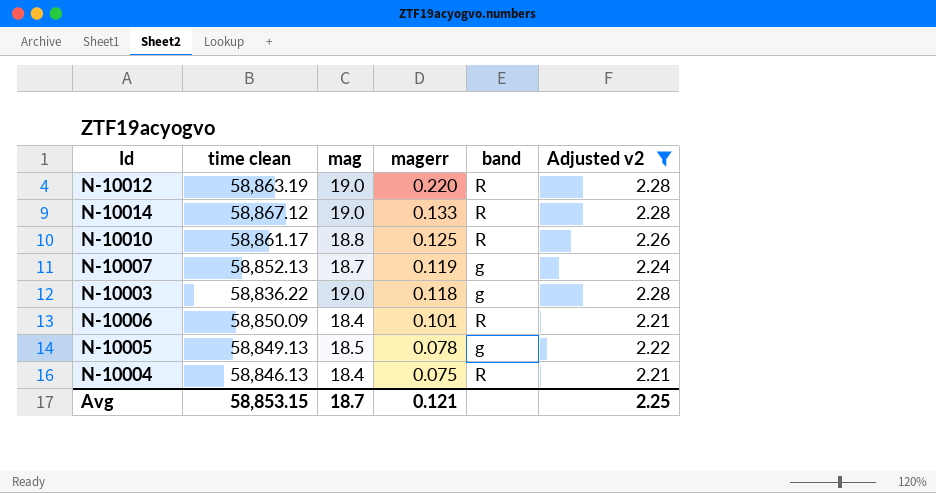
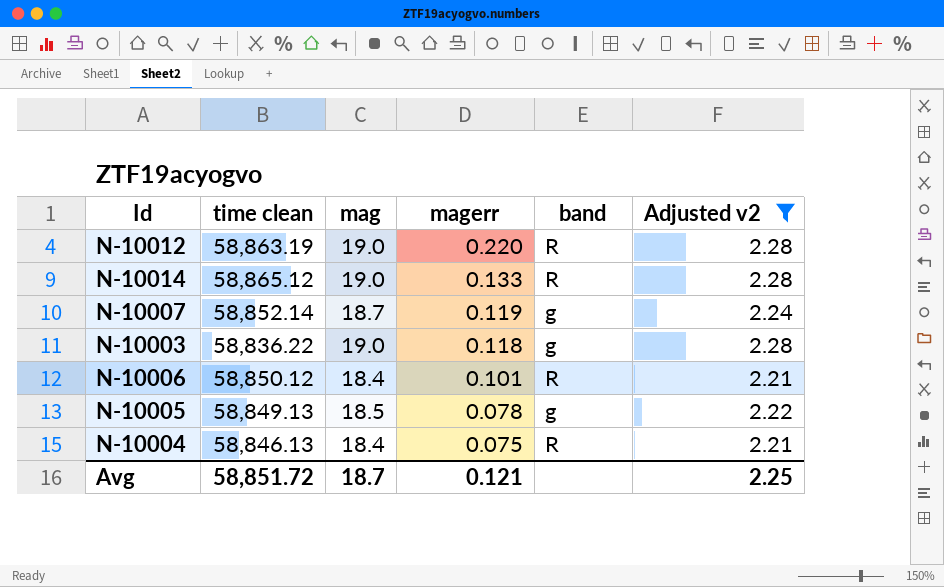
row N-10010: 58,861.17 | 18.8 | 0.125 | R | 2.26 -> none
N-10014 | time clean: 58,867.12 -> 58,865.12
N-10007 | time clean: 58,852.13 -> 58,852.14
N-10006 | time clean: 58,850.09 -> 58,850.12
Avg | time clean: 58,853.15 -> 58,851.72

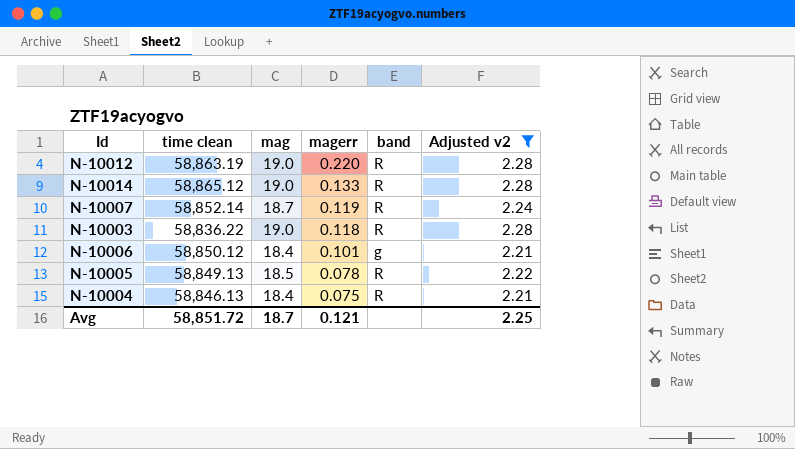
N-10007 | band: g -> R
N-10003 | band: g -> R
N-10006 | band: R -> g
N-10005 | band: g -> R

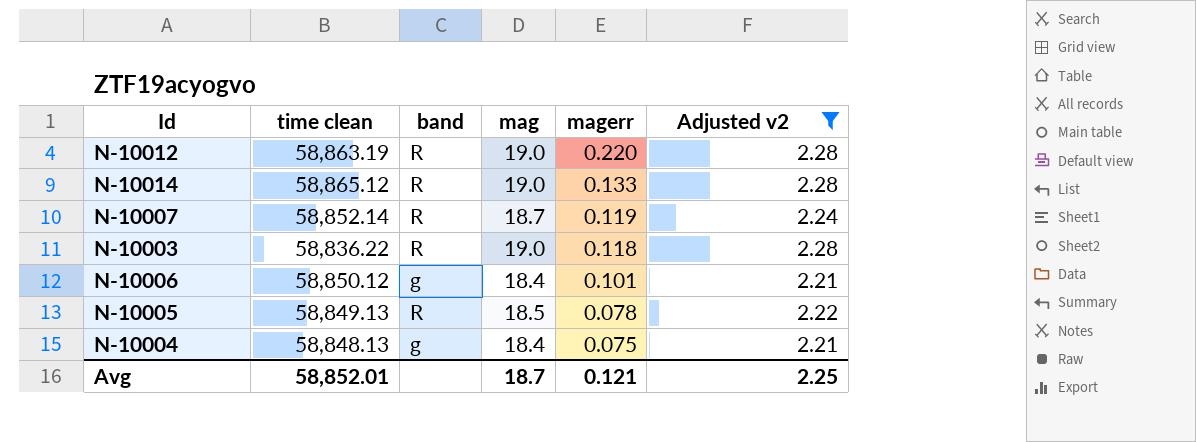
column band | position: 5 -> 3
N-10004 | time clean: 58,846.13 -> 58,848.13
N-10004 | band: R -> g
Avg | time clean: 58,851.72 -> 58,852.01

